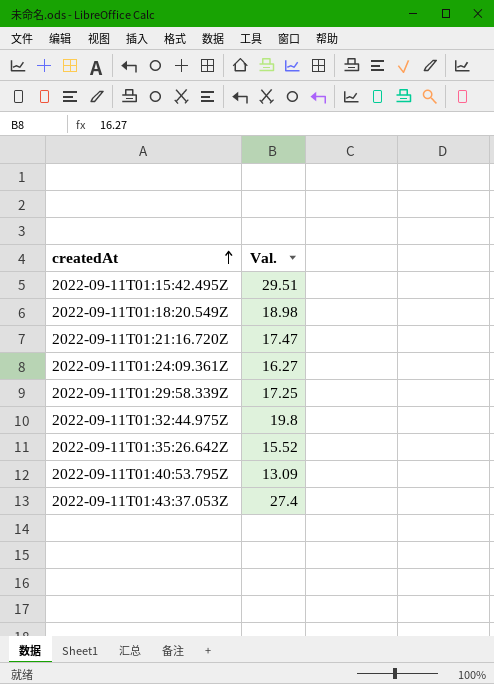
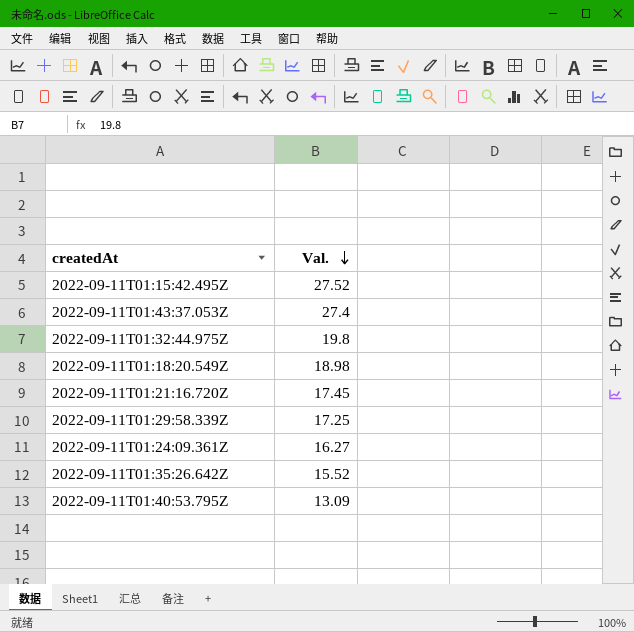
row order: createdAt ascending -> Val. descending
2022-09-11T01:15:42.495Z | Val.: 29.51 -> 27.52
2022-09-11T01:21:16.720Z | Val.: 17.47 -> 17.45

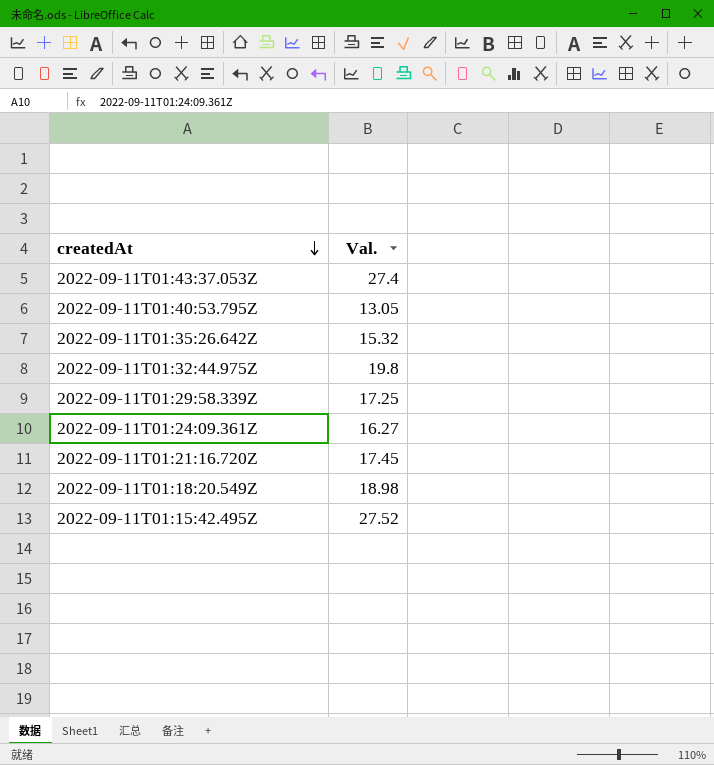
row order: Val. descending -> createdAt descending
2022-09-11T01:40:53.795Z | Val.: 13.09 -> 13.05
2022-09-11T01:35:26.642Z | Val.: 15.52 -> 15.32

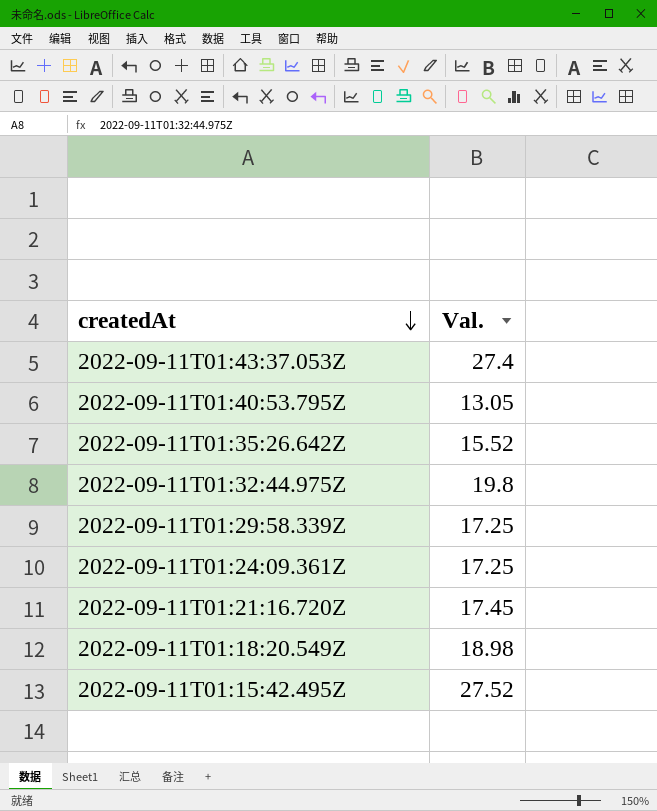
2022-09-11T01:35:26.642Z | Val.: 15.32 -> 15.52
2022-09-11T01:24:09.361Z | Val.: 16.27 -> 17.25

